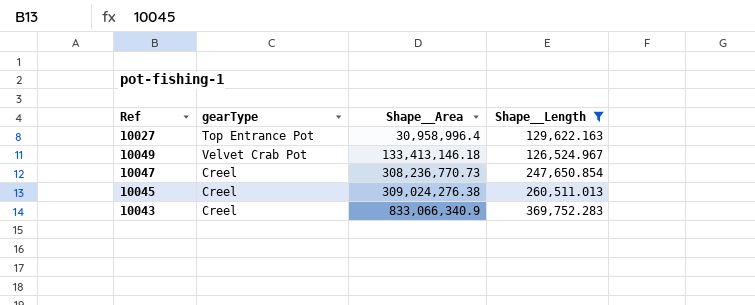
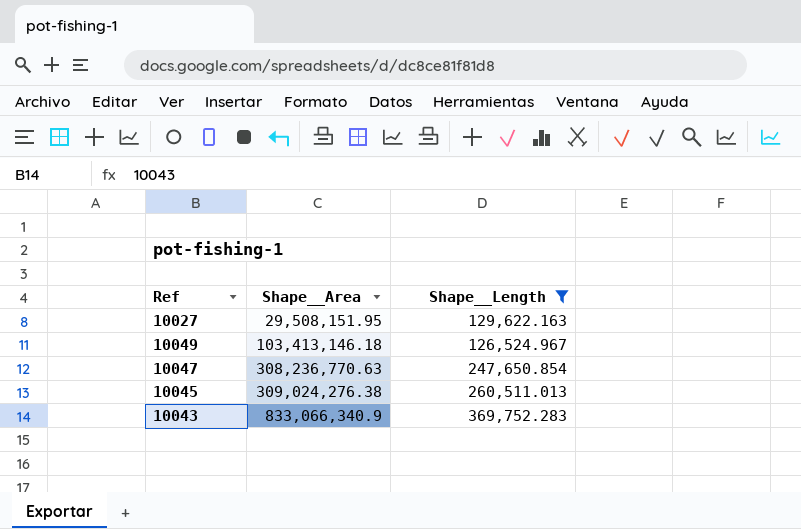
column gearType | position: 2 -> none
10027 | Shape__Area: 30,958,996.4 -> 29,508,151.95
10049 | Shape__Area: 133,413,146.18 -> 103,413,146.18
10047 | Shape__Area: 308,236,770.73 -> 308,236,770.63

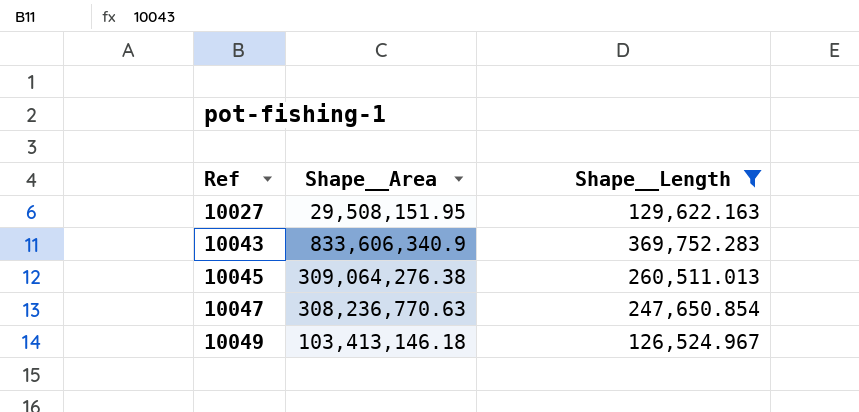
row order: Shape__Area ascending -> Ref ascending
10043 | Shape__Area: 833,066,340.9 -> 833,606,340.9
10045 | Shape__Area: 309,024,276.38 -> 309,064,276.38

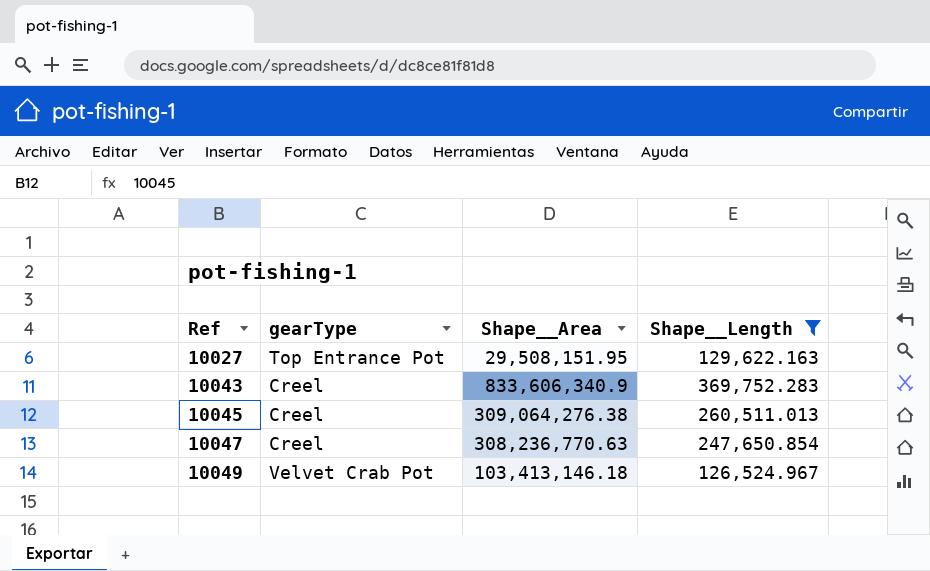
column gearType | position: none -> 2

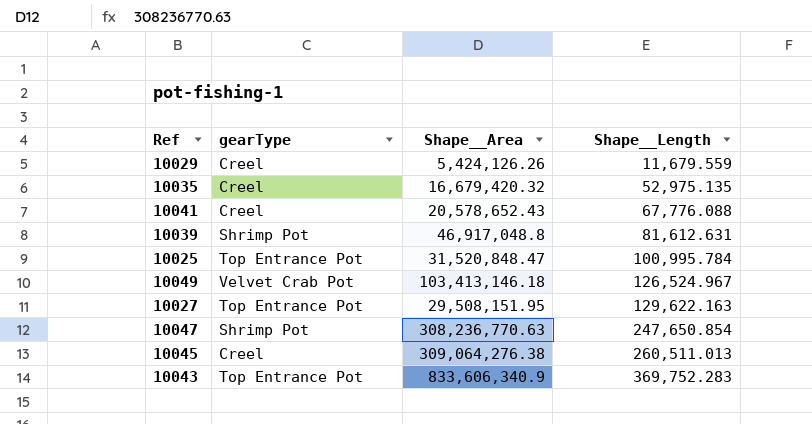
filter: Shape__Length >= 126,524.967 -> none
row order: Ref ascending -> Shape__Length ascending
10047 | gearType: Creel -> Shrimp Pot
10043 | gearType: Creel -> Top Entrance Pot

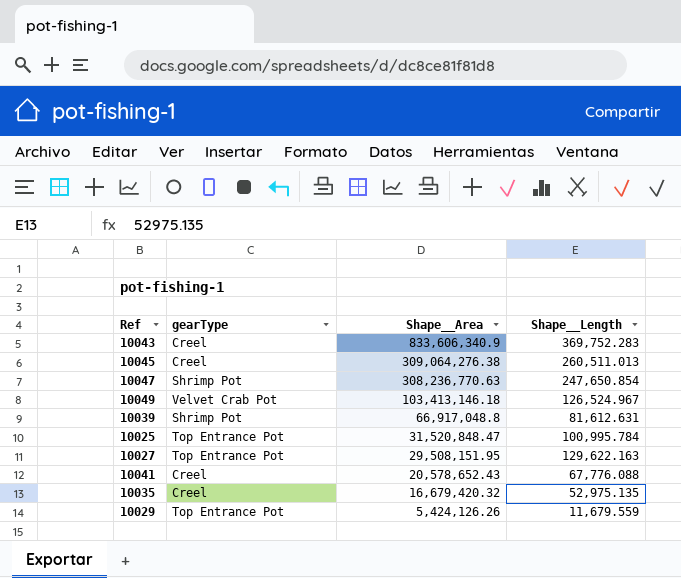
row order: Shape__Length ascending -> Shape__Area descending
10043 | gearType: Top Entrance Pot -> Creel
10039 | Shape__Area: 46,917,048.8 -> 66,917,048.8
10029 | gearType: Creel -> Top Entrance Pot

